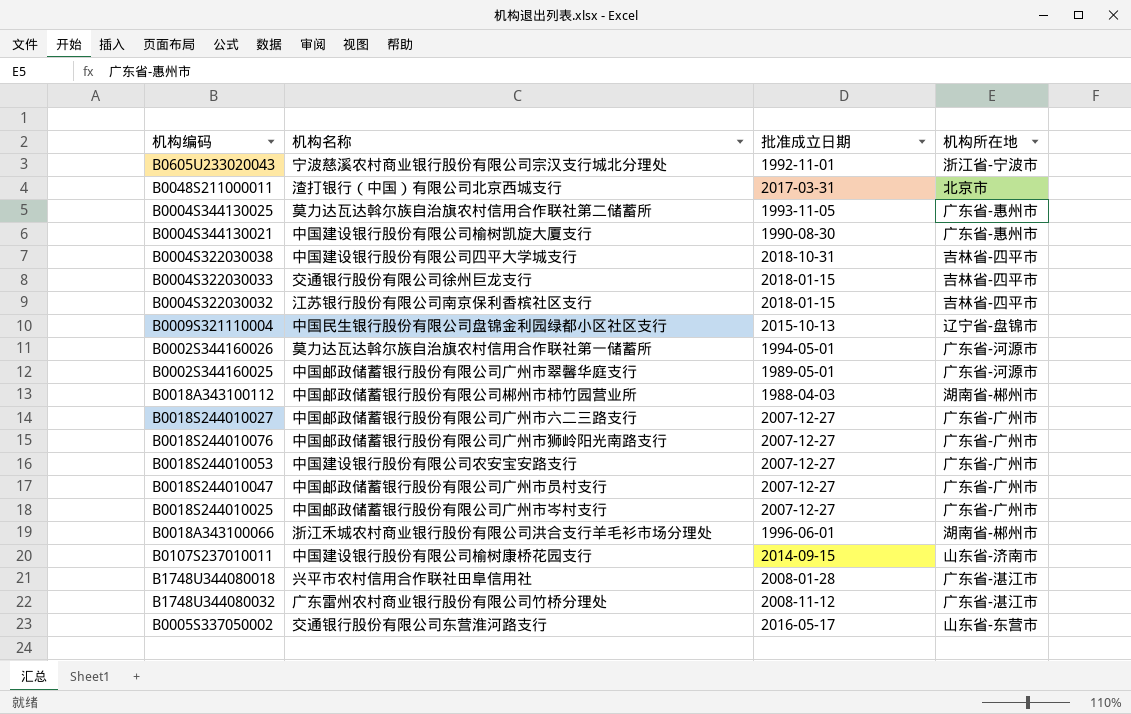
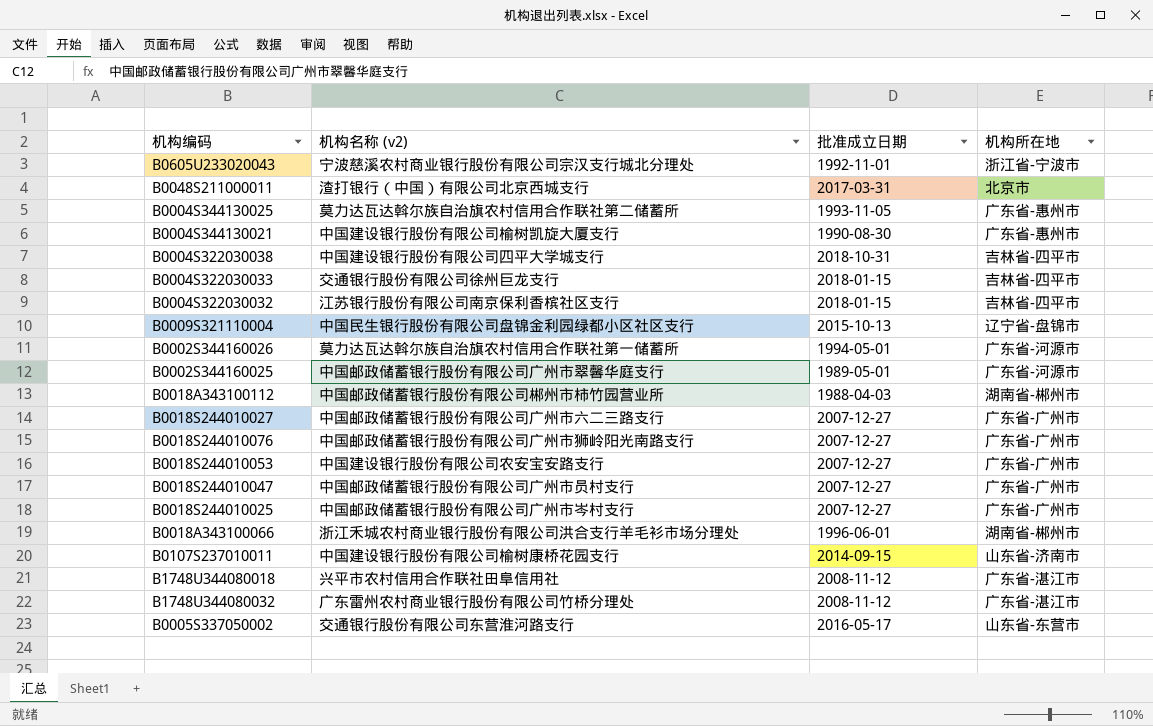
column name: 机构名称 -> 机构名称 (v2)
B1748U344080018 | 批准成立日期: 2008-01-28 -> 2008-11-12

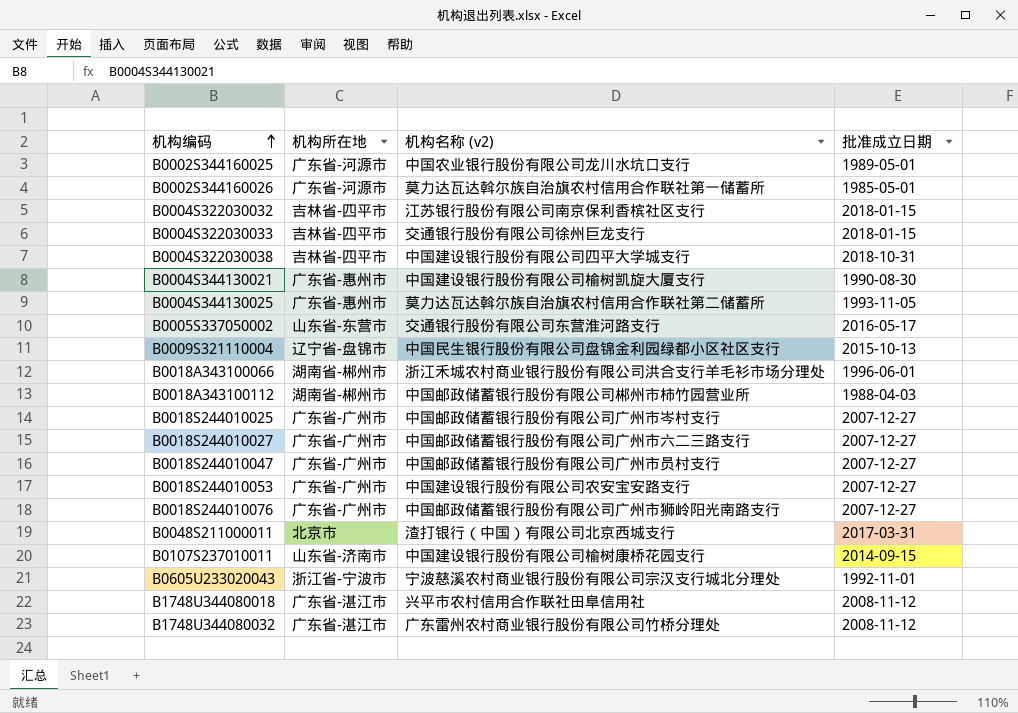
row order: none -> 机构编码 ascending
column 机构所在地 | position: 4 -> 2
B0002S344160025 | 机构名称 (v2): 中国邮政储蓄银行股份有限公司广州市翠馨华庭支行 -> 中国农业银行股份有限公司龙川水坑口支行
B0002S344160026 | 批准成立日期: 1994-05-01 -> 1985-05-01

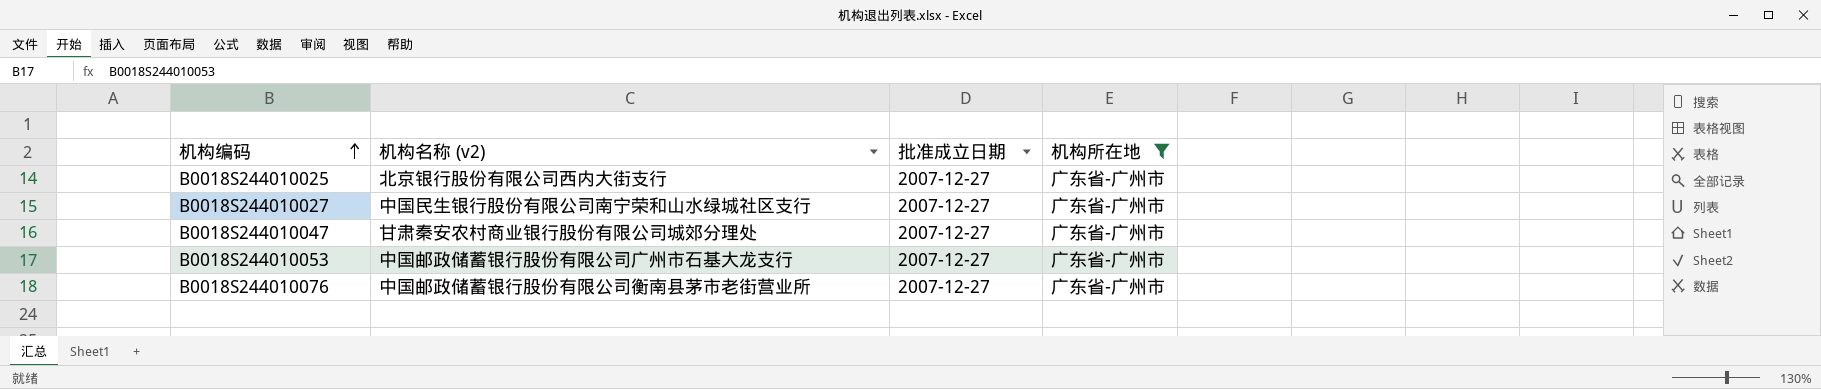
filter: none -> 机构所在地 = 广东省-广州市
column 机构所在地 | position: 2 -> 4
B0018S244010025 | 机构名称 (v2): 中国邮政储蓄银行股份有限公司广州市岑村支行 -> 北京银行股份有限公司西内大街支行
B0018S244010027 | 机构名称 (v2): 中国邮政储蓄银行股份有限公司广州市六二三路支行 -> 中国民生银行股份有限公司南宁荣和山水绿城社区支行
B0018S244010047 | 机构名称 (v2): 中国邮政储蓄银行股份有限公司广州市员村支行 -> 甘肃秦安农村商业银行股份有限公司城郊分理处
B0018S244010053 | 机构名称 (v2): 中国建设银行股份有限公司农安宝安路支行 -> 中国邮政储蓄银行股份有限公司广州市石基大龙支行
B0018S244010076 | 机构名称 (v2): 中国邮政储蓄银行股份有限公司广州市狮岭阳光南路支行 -> 中国邮政储蓄银行股份有限公司衡南县茅市老街营业所

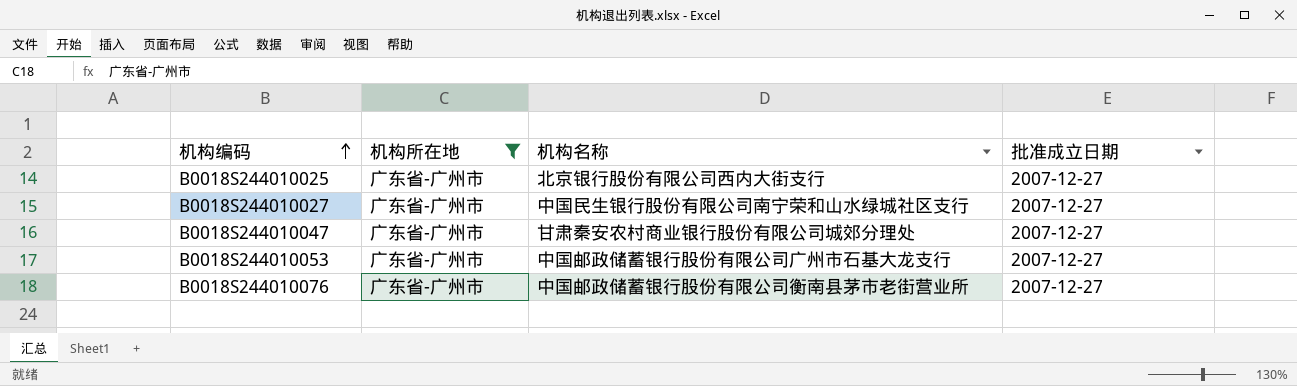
column 机构所在地 | position: 4 -> 2
column name: 机构名称 (v2) -> 机构名称

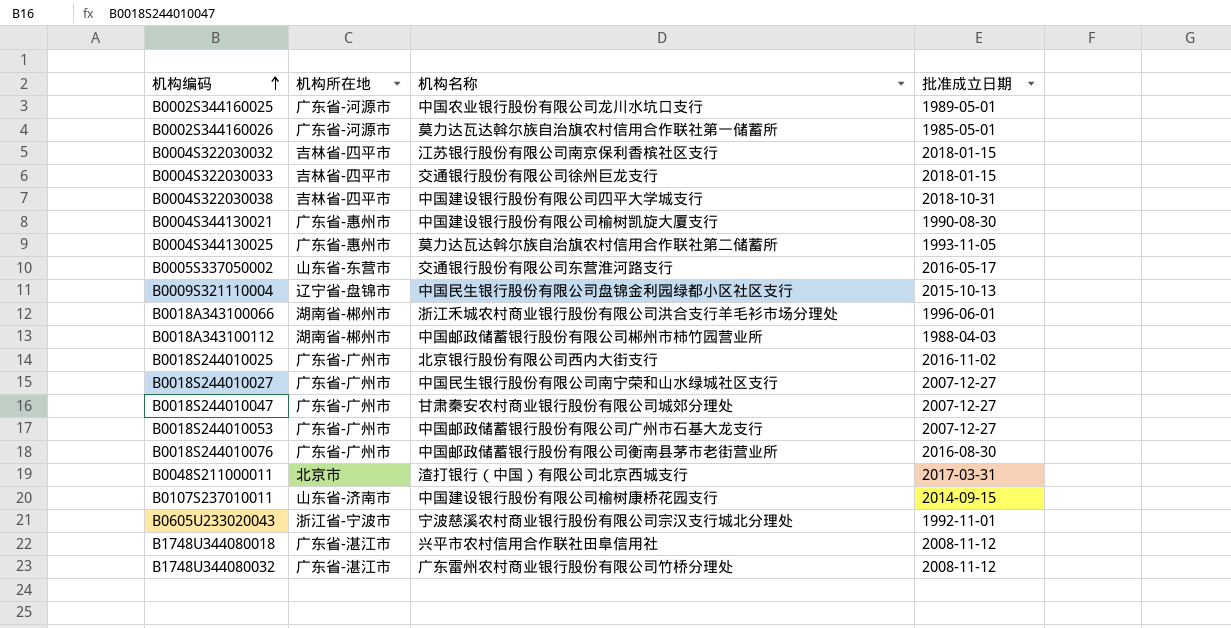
filter: 机构所在地 = 广东省-广州市 -> none
B0018S244010025 | 批准成立日期: 2007-12-27 -> 2016-11-02
B0018S244010076 | 批准成立日期: 2007-12-27 -> 2016-08-30

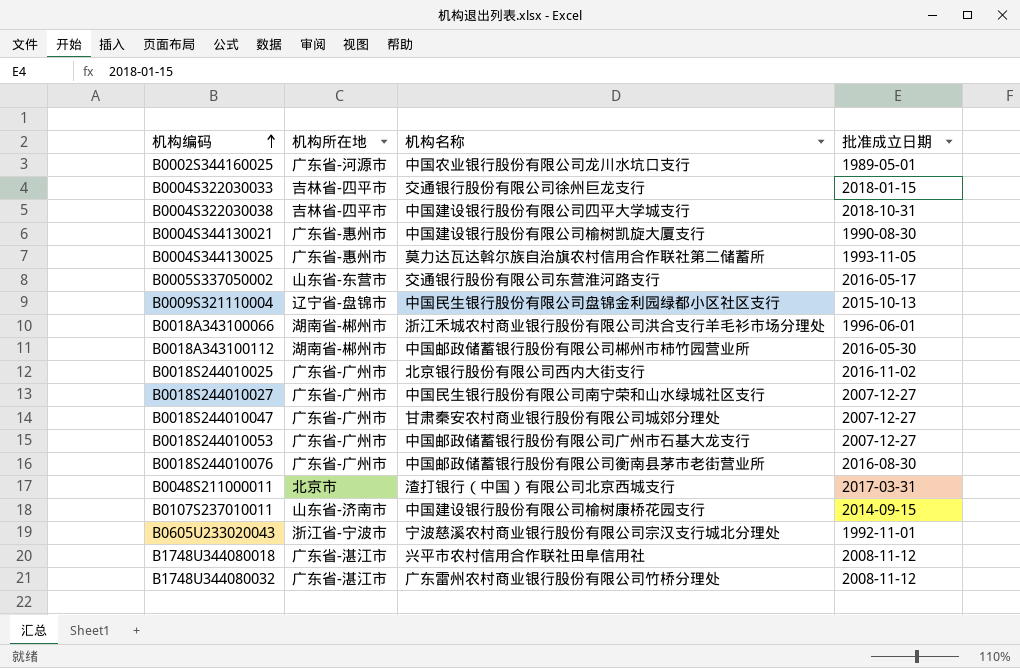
row B0002S344160026: 广东省-河源市 | 莫力达瓦达斡尔族自治旗农村信用合作联社第一储蓄所 | 1985-05-01 -> none
row B0004S322030032: 吉林省-四平市 | 江苏银行股份有限公司南京保利香槟社区支行 | 2018-01-15 -> none
B0018A343100112 | 批准成立日期: 1988-04-03 -> 2016-05-30

